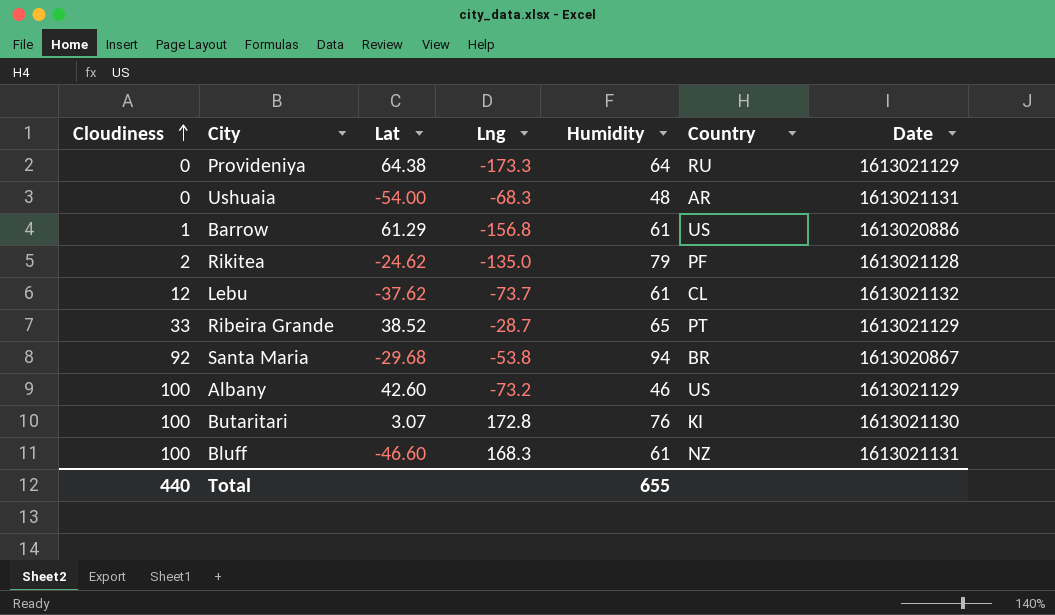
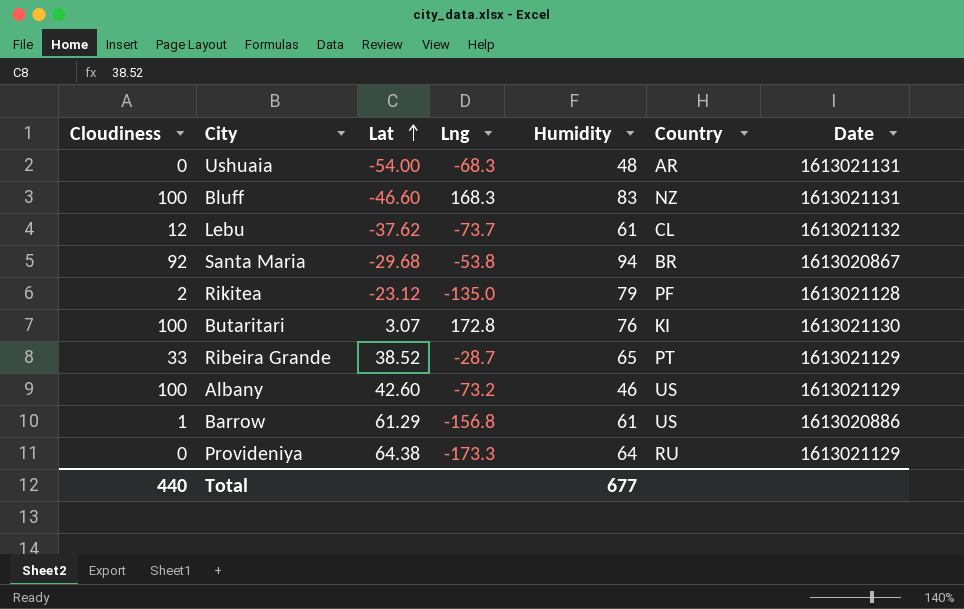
row order: Cloudiness ascending -> Lat ascending
Bluff | Humidity: 61 -> 83
Rikitea | Lat: -24.62 -> -23.12
Total | Humidity: 655 -> 677

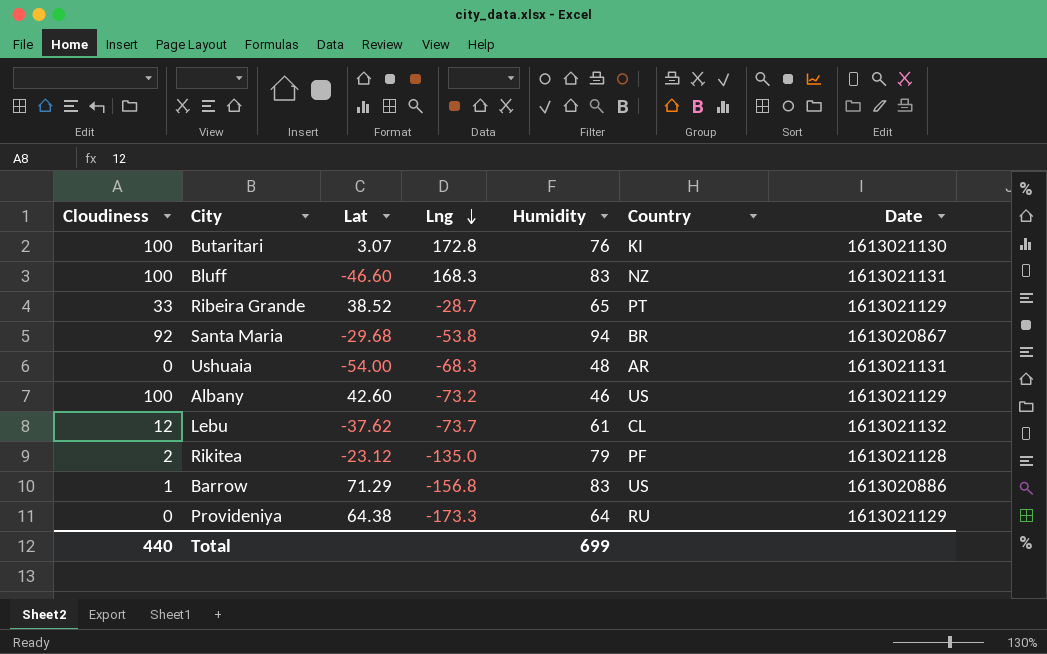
row order: Lat ascending -> Lng descending
Barrow | Lat: 61.29 -> 71.29
Barrow | Humidity: 61 -> 83
Total | Humidity: 677 -> 699

